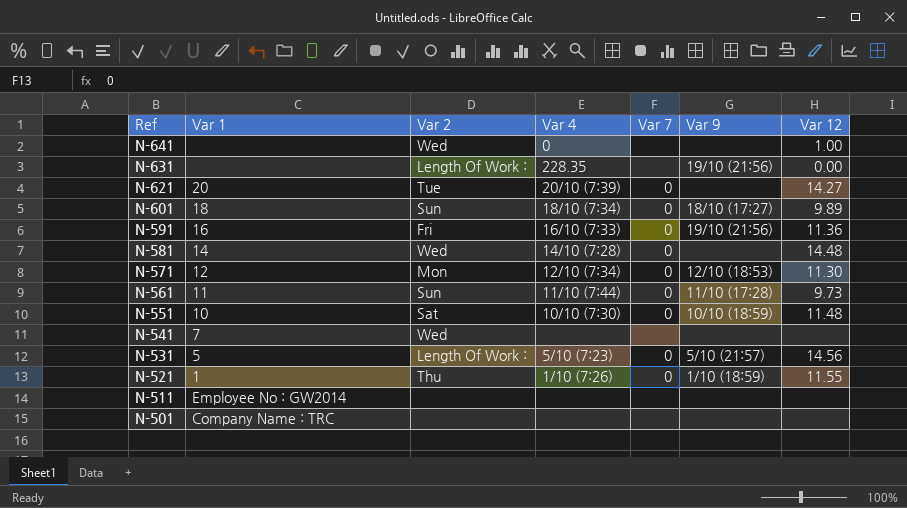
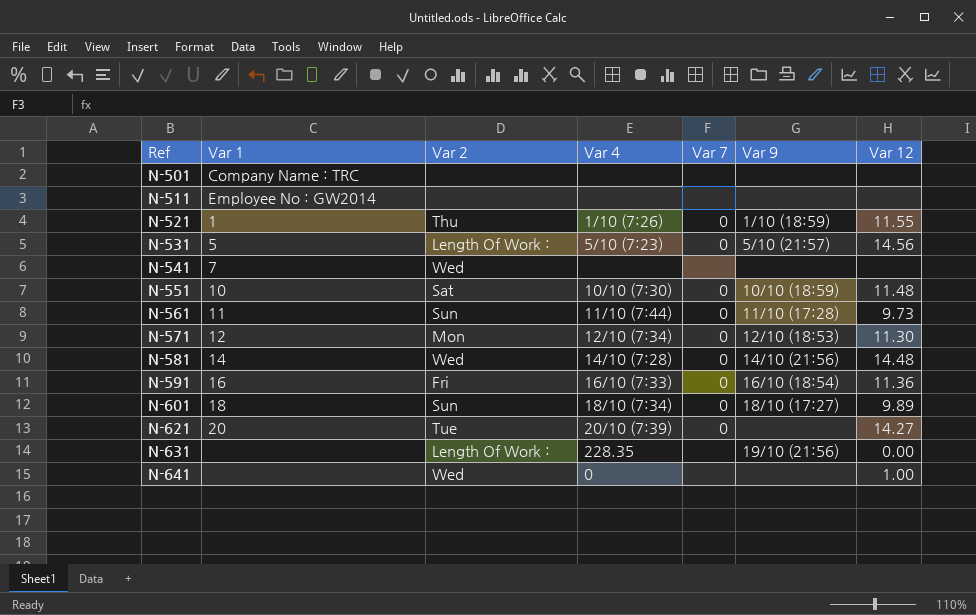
row order: Ref descending -> Ref ascending
N-581 | Var 9: none -> 14/10 (21:56)
N-591 | Var 9: 19/10 (21:56) -> 16/10 (18:54)

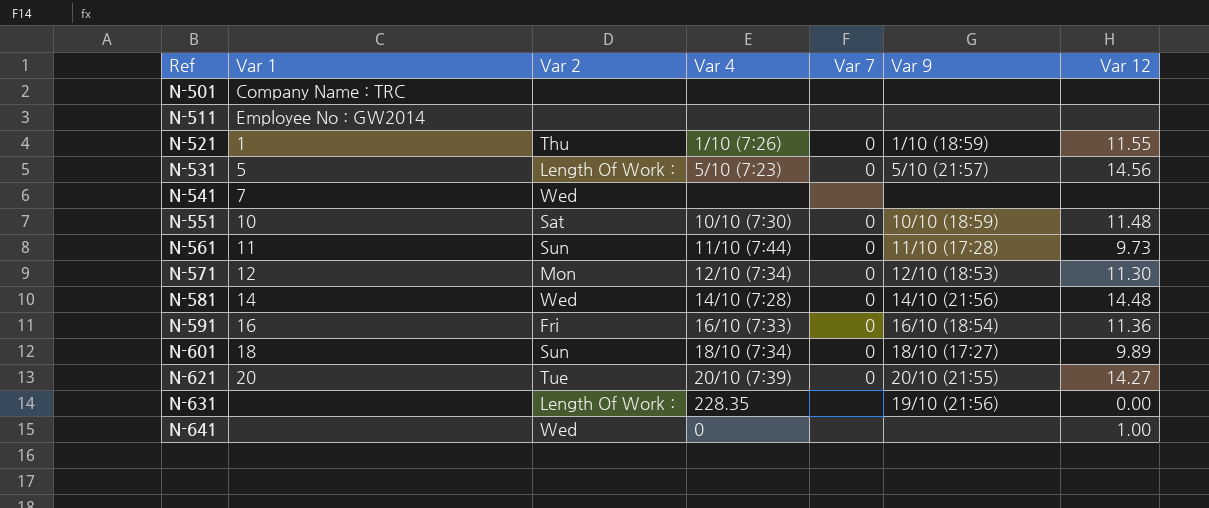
N-621 | Var 9: none -> 20/10 (21:55)

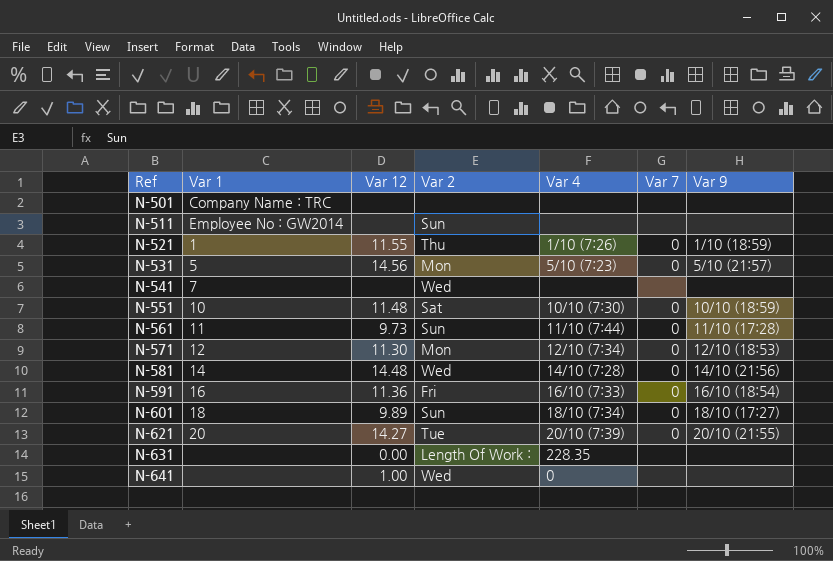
column Var 12 | position: 7 -> 3
N-511 | Var 2: none -> Sun
N-531 | Var 2: Length Of Work : -> Mon
N-631 | Var 9: 19/10 (21:56) -> none

